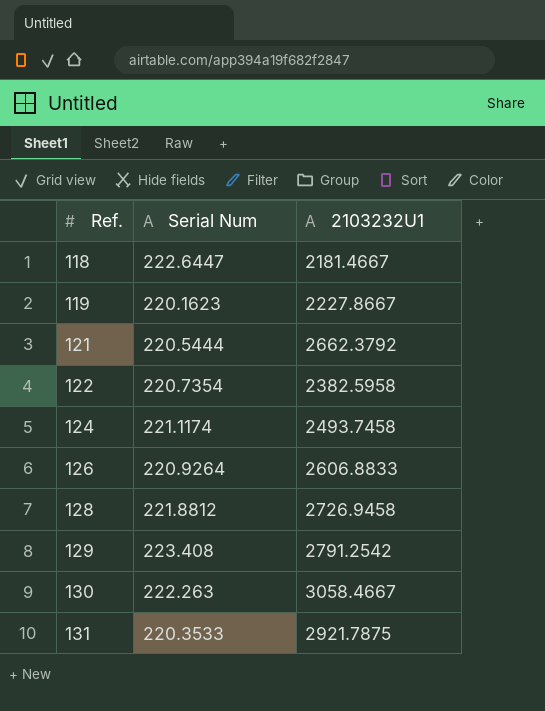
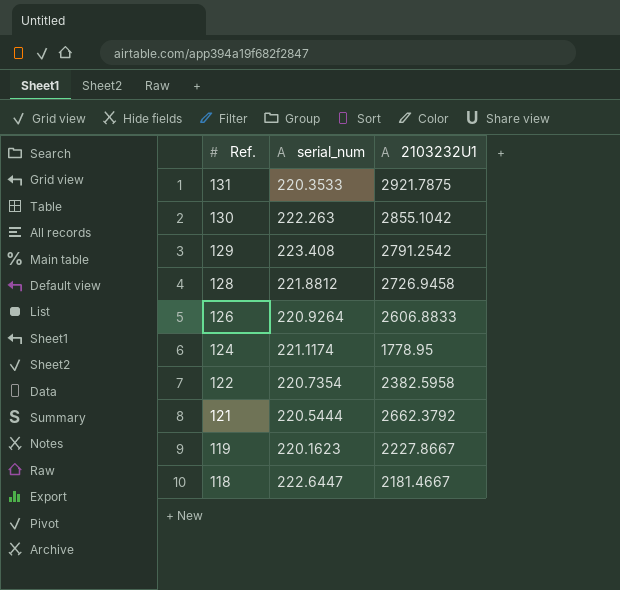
row order: Ref. ascending -> Ref. descending
column name: Serial Num -> serial_num
130 | 2103232U1: 3058.4667 -> 2855.1042
124 | 2103232U1: 2493.7458 -> 1778.95

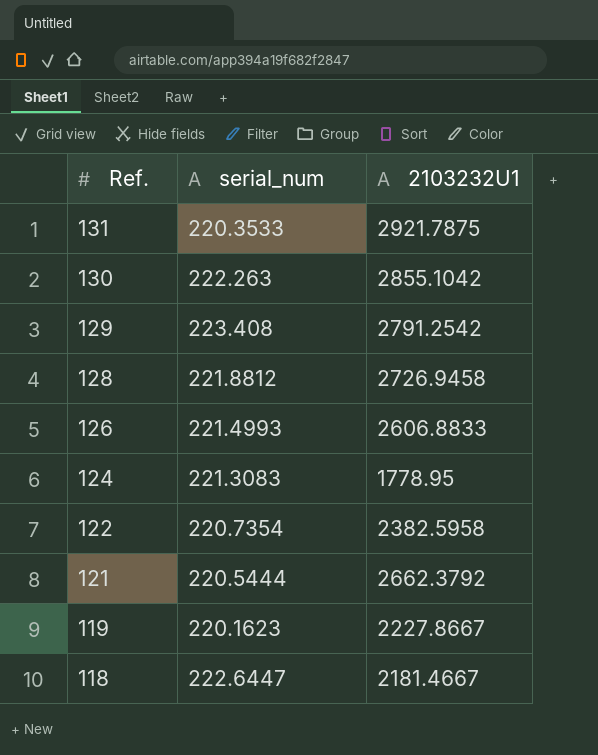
126 | serial_num: 220.9264 -> 221.4993
124 | serial_num: 221.1174 -> 221.3083

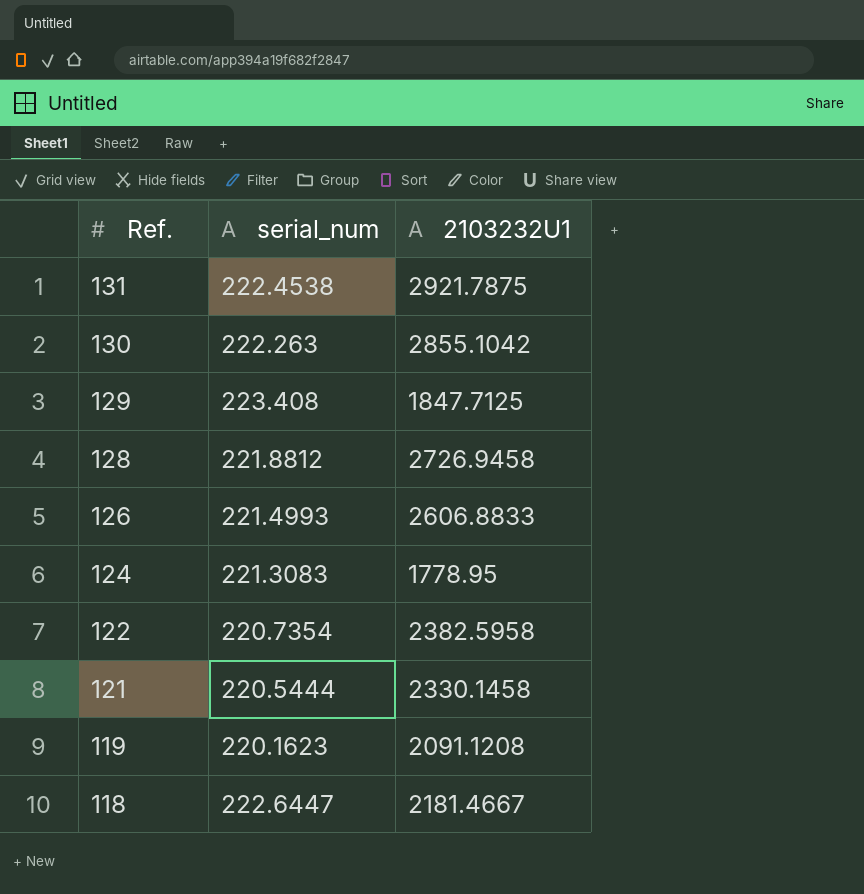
131 | serial_num: 220.3533 -> 222.4538
129 | 2103232U1: 2791.2542 -> 1847.7125
121 | 2103232U1: 2662.3792 -> 2330.1458
119 | 2103232U1: 2227.8667 -> 2091.1208

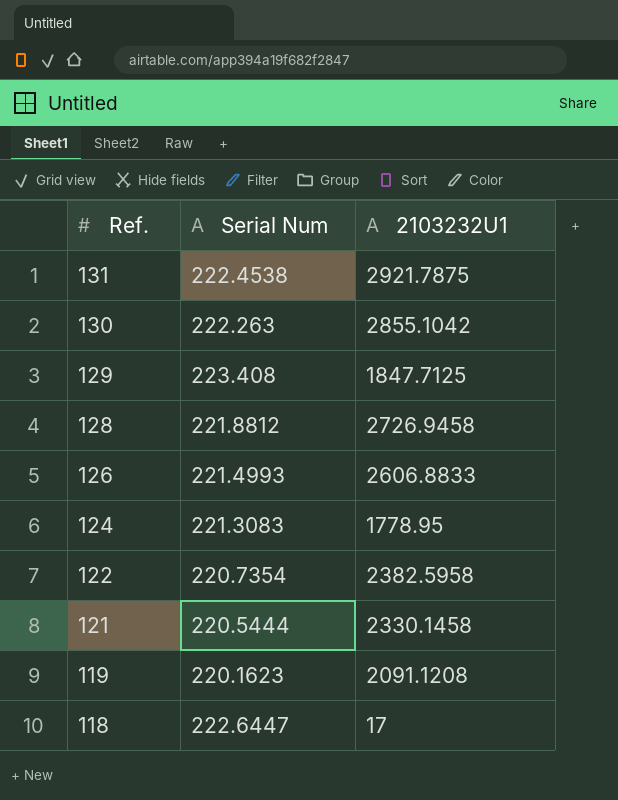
column name: serial_num -> Serial Num
118 | 2103232U1: 2181.4667 -> 17

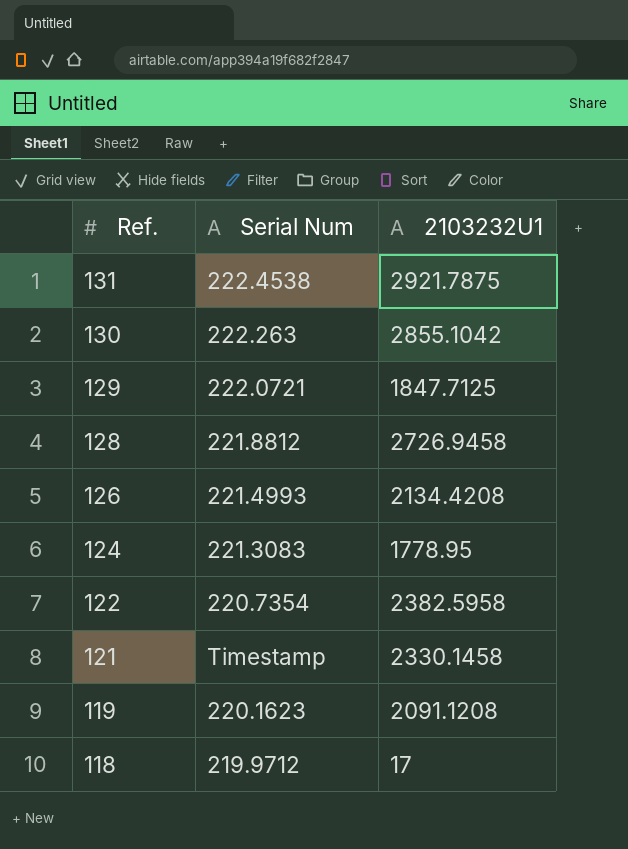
129 | Serial Num: 223.408 -> 222.0721
126 | 2103232U1: 2606.8833 -> 2134.4208
121 | Serial Num: 220.5444 -> Timestamp
118 | Serial Num: 222.6447 -> 219.9712

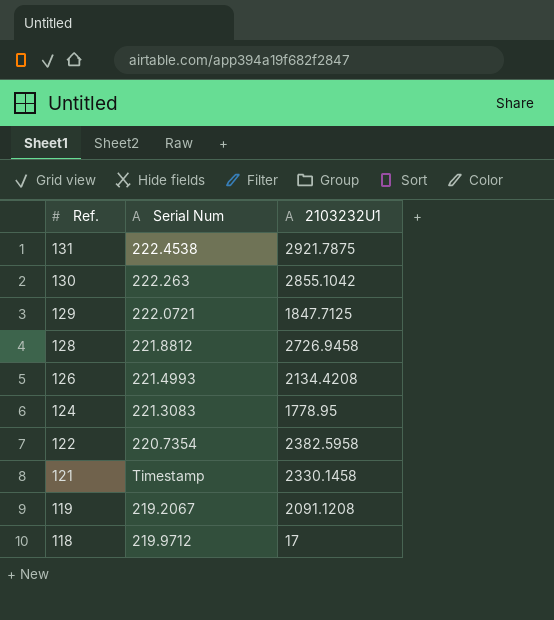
119 | Serial Num: 220.1623 -> 219.2067

